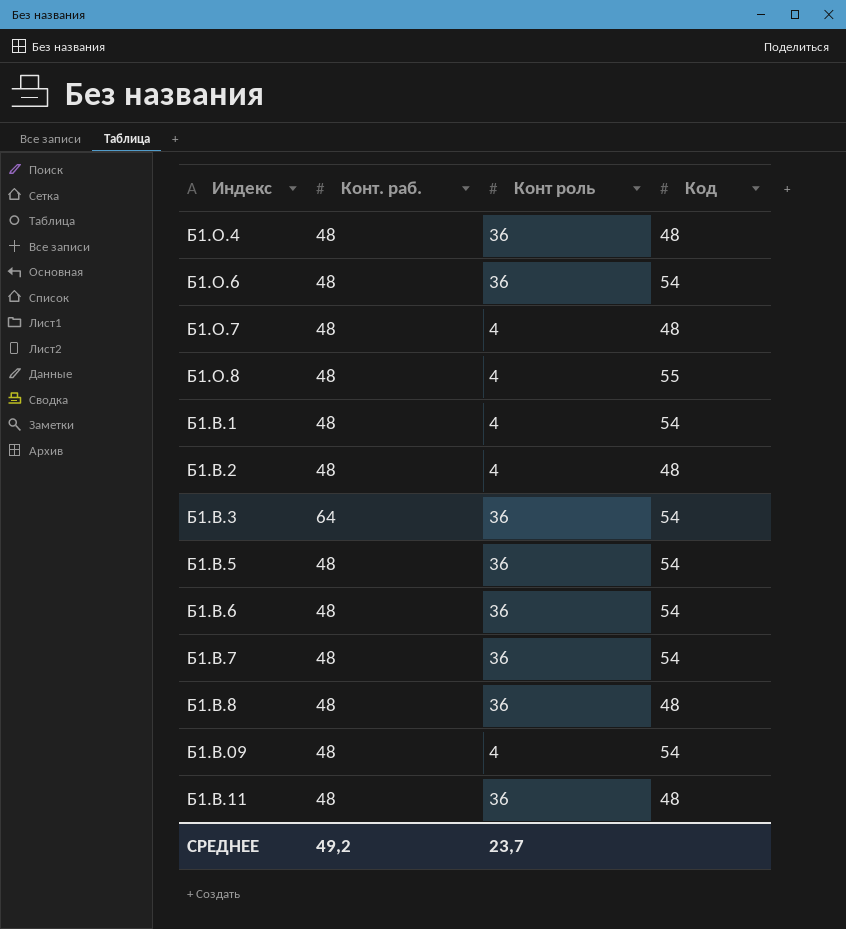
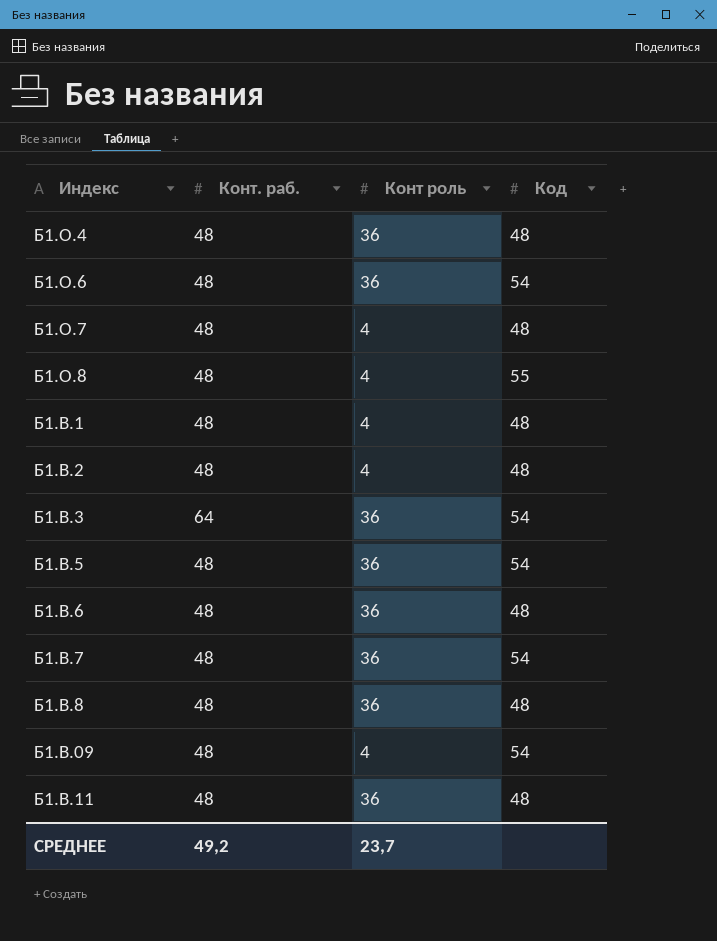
Б1.В.1 | Код: 54 -> 48
Б1.В.6 | Код: 54 -> 48

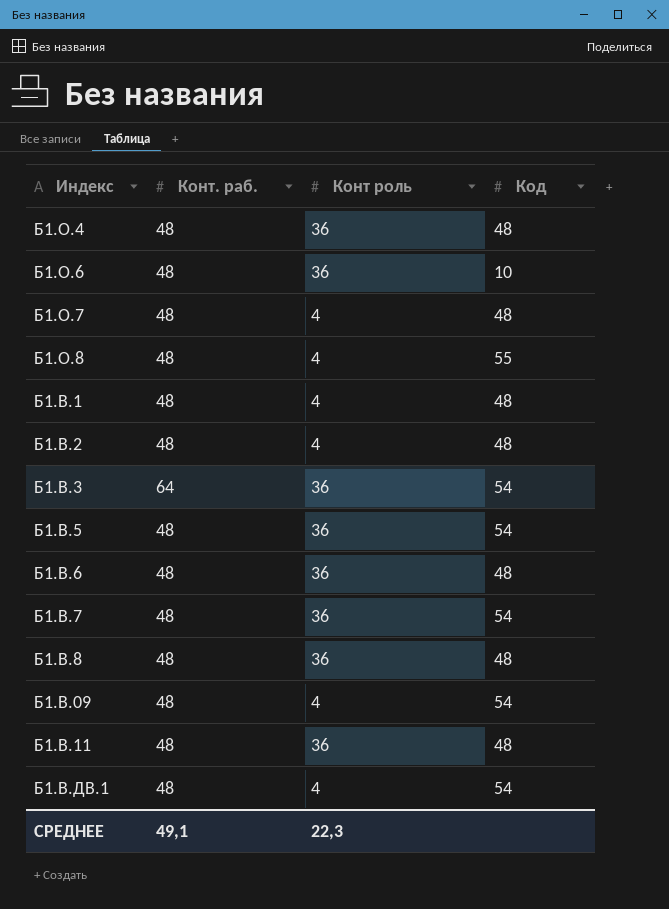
Б1.О.6 | Код: 54 -> 10
row Б1.В.ДВ.1: none -> 48 | 4 | 54
СРЕДНЕЕ | Конт. раб.: 49,2 -> 49,1
СРЕДНЕЕ | Конт роль: 23,7 -> 22,3

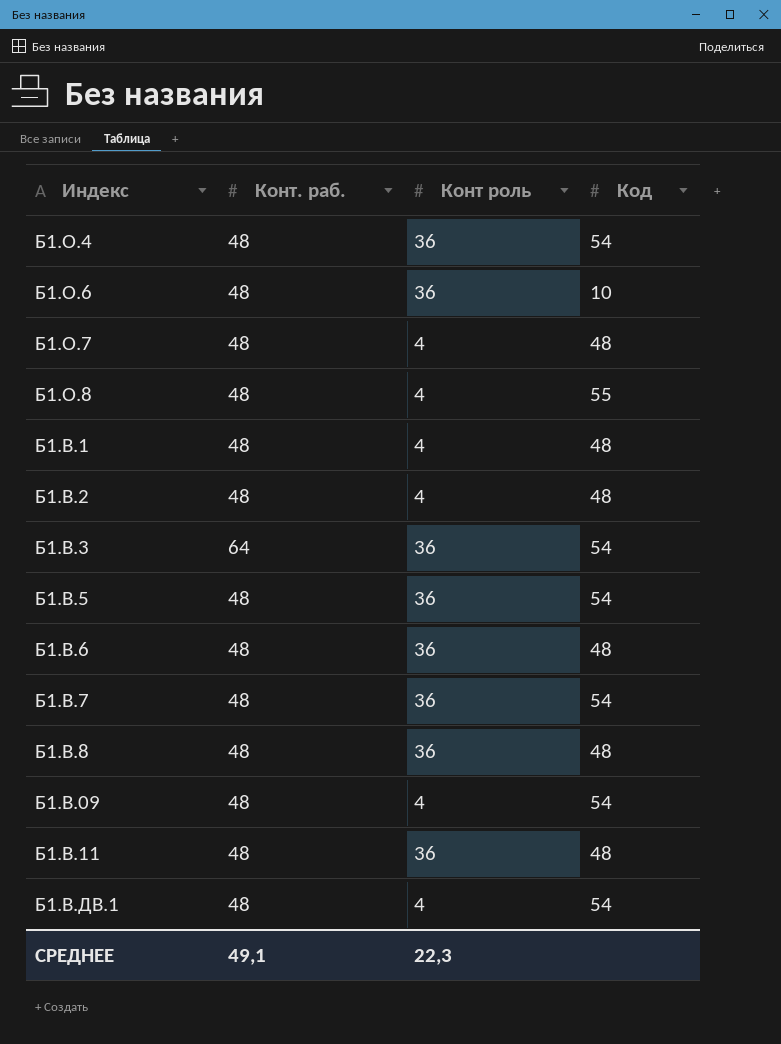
Б1.О.4 | Код: 48 -> 54

